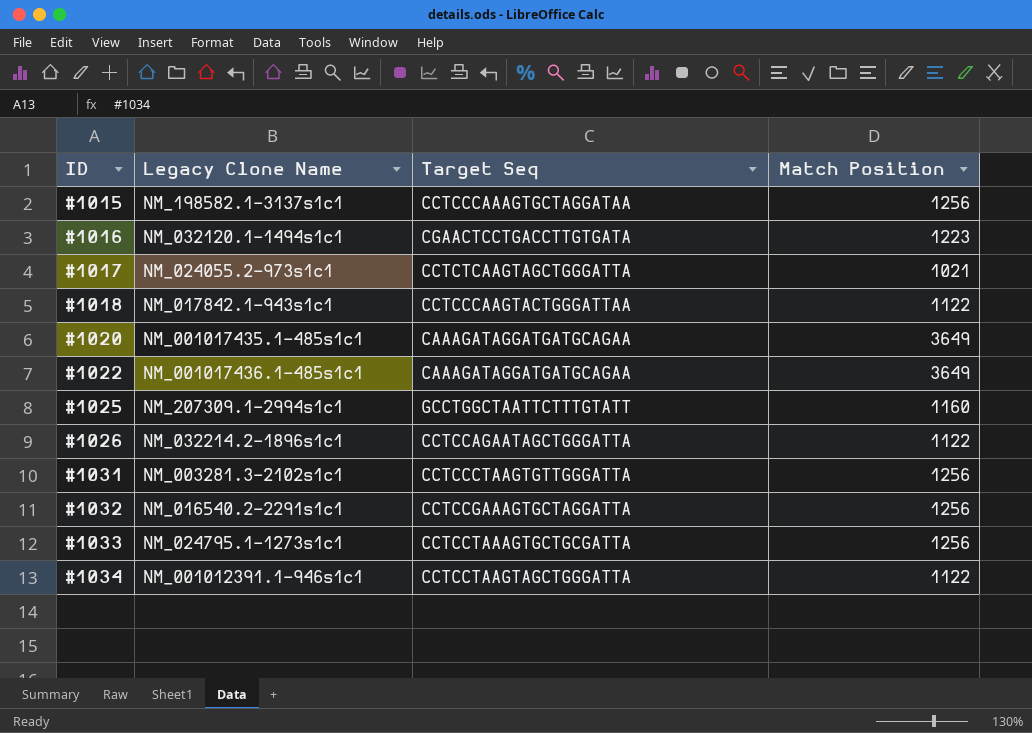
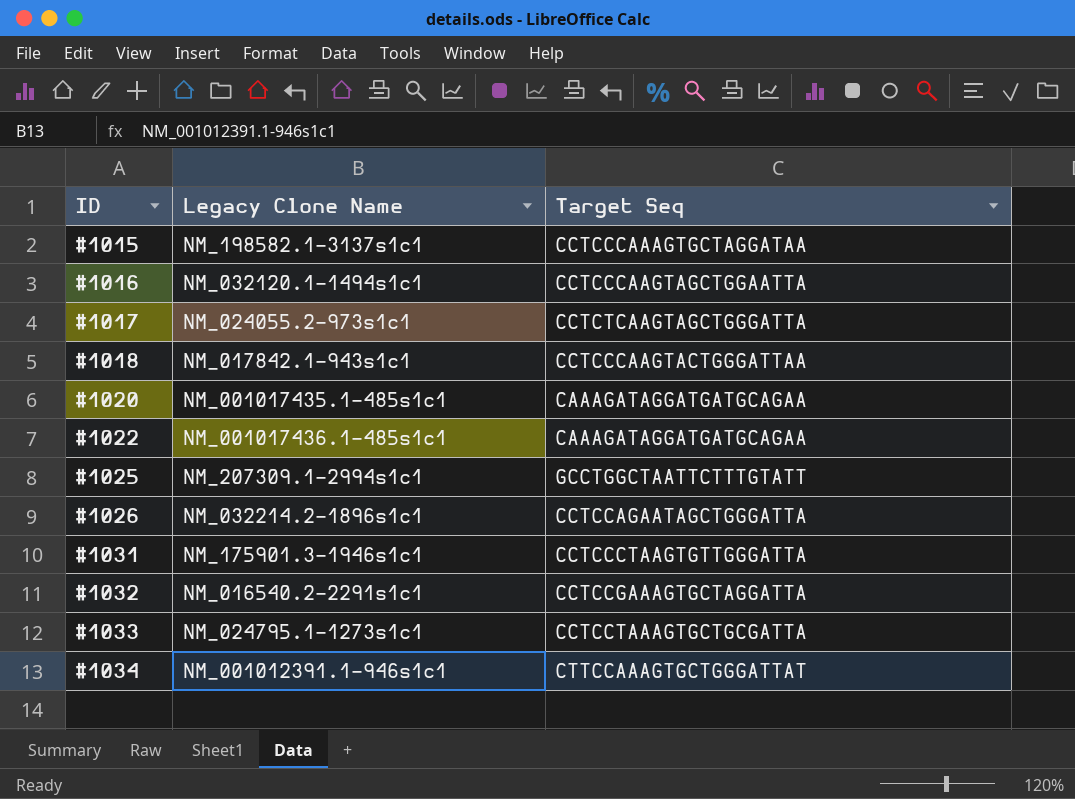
column Match Position | position: 4 -> none
#1016 | Target Seq: CGAACTCCTGACCTTGTGATA -> CCTCCCAAGTAGCTGGAATTA
#1031 | Legacy Clone Name: NM_003281.3-2102s1c1 -> NM_175901.3-1946s1c1
#1034 | Target Seq: CCTCCTAAGTAGCTGGGATTA -> CTTCCAAAGTGCTGGGATTAT

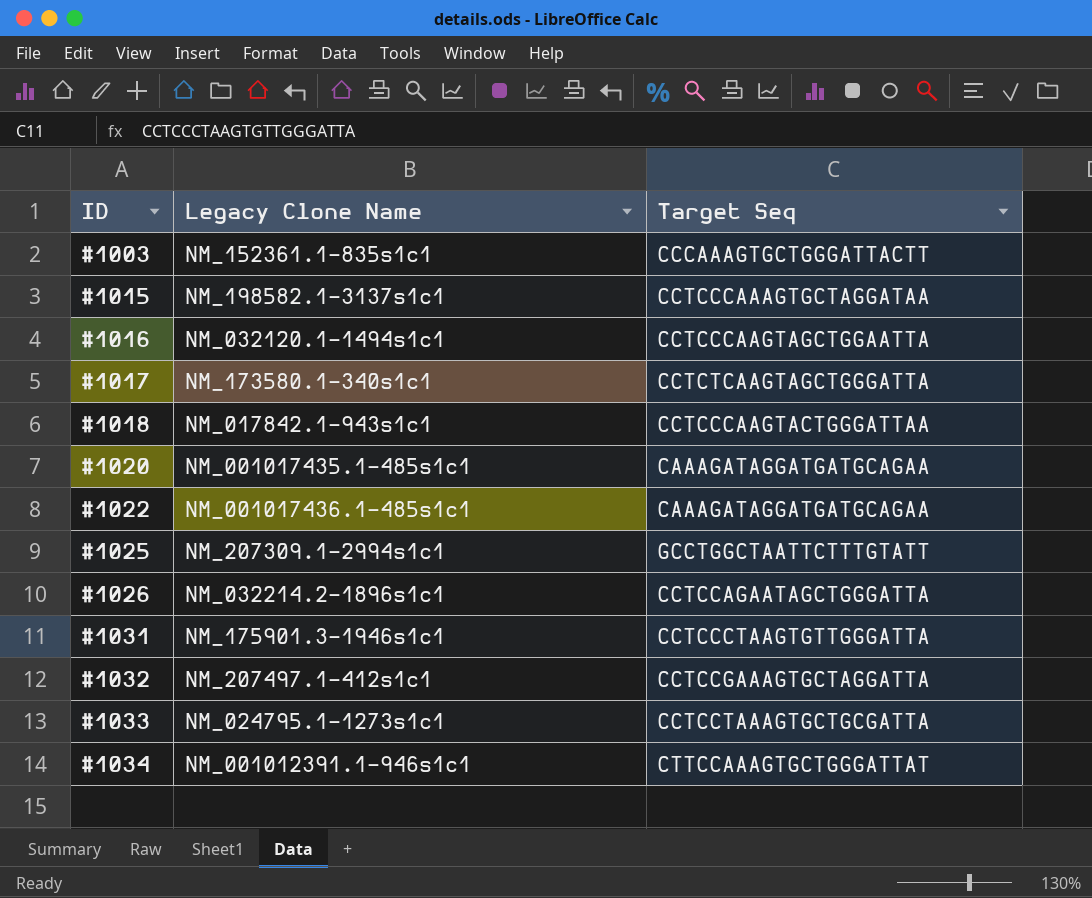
row #1003: none -> NM_152361.1-835s1c1 | CCCAAAGTGCTGGGATTACTT
#1017 | Legacy Clone Name: NM_024055.2-973s1c1 -> NM_173580.1-340s1c1
#1032 | Legacy Clone Name: NM_016540.2-2291s1c1 -> NM_207497.1-412s1c1

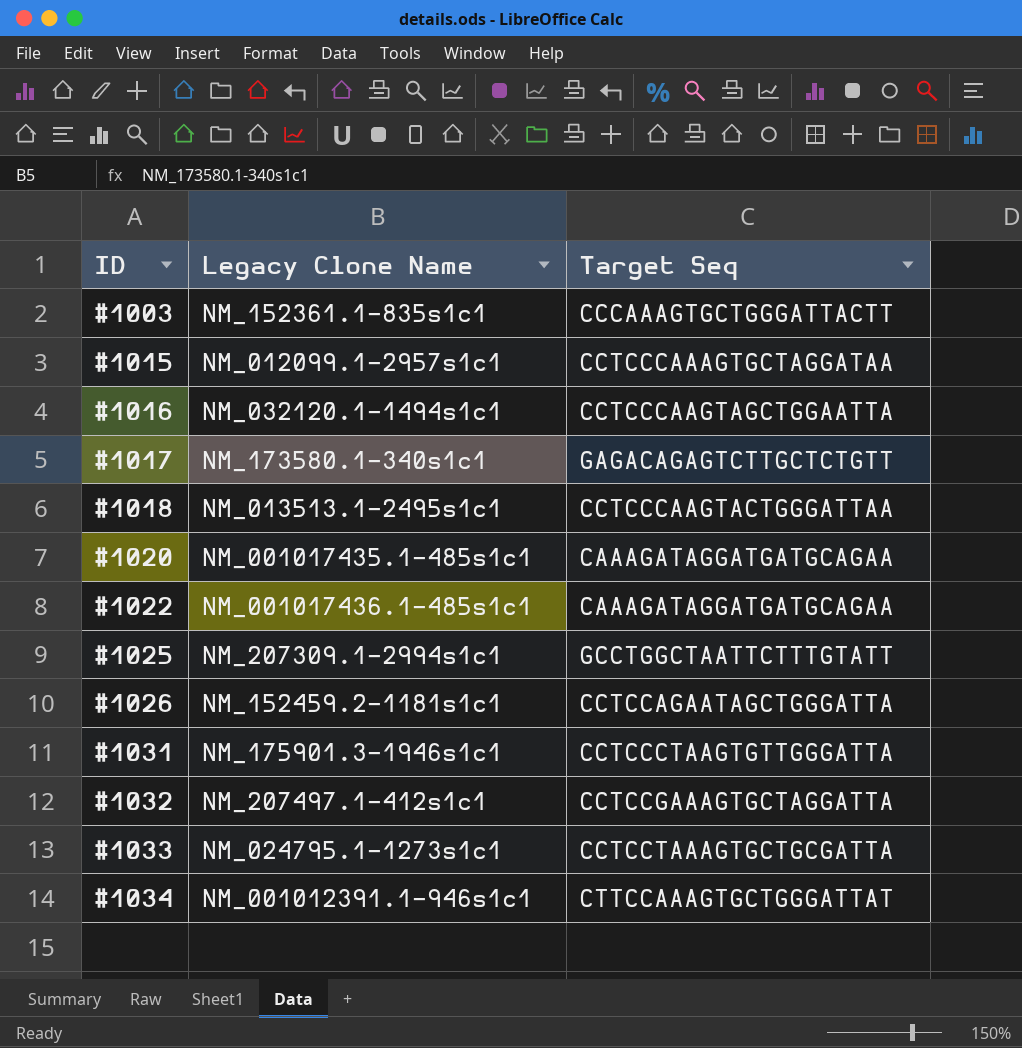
#1015 | Legacy Clone Name: NM_198582.1-3137s1c1 -> NM_012099.1-2957s1c1
#1017 | Target Seq: CCTCTCAAGTAGCTGGGATTA -> GAGACAGAGTCTTGCTCTGTT
#1018 | Legacy Clone Name: NM_017842.1-943s1c1 -> NM_013513.1-2495s1c1
#1026 | Legacy Clone Name: NM_032214.2-1896s1c1 -> NM_152459.2-1181s1c1

